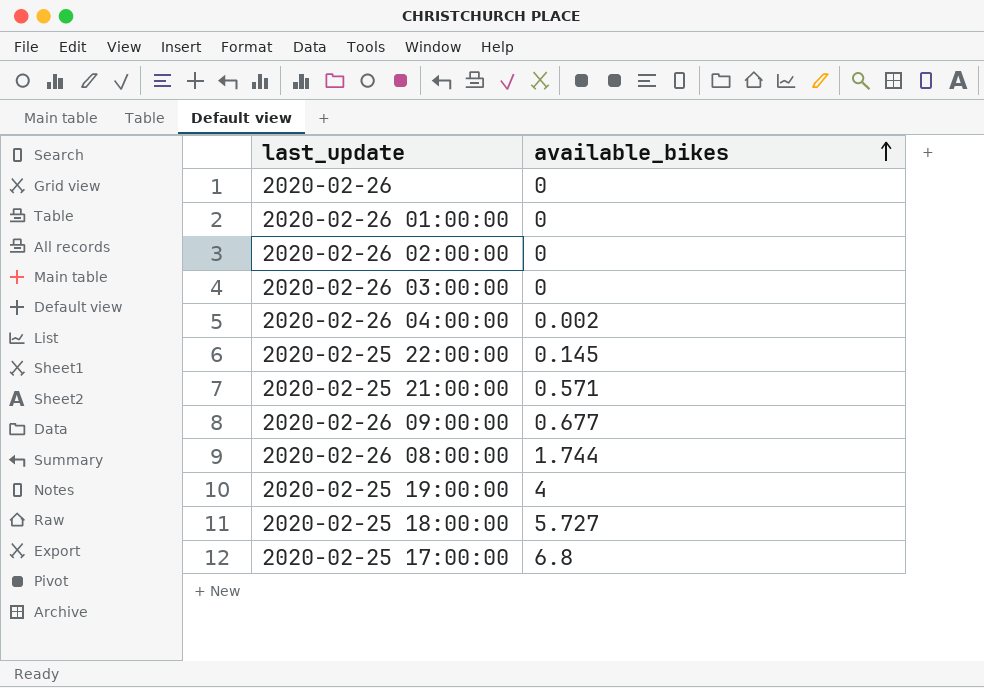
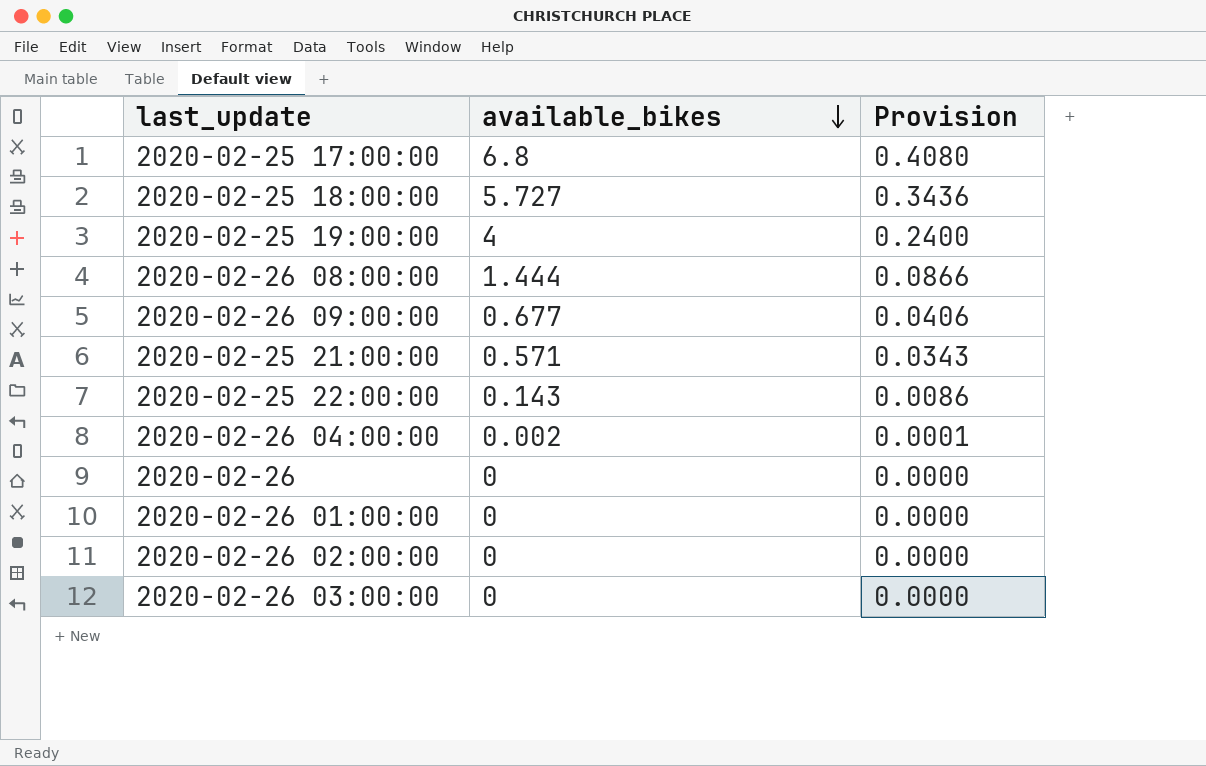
row order: available_bikes ascending -> available_bikes descending
column Provision | formula: none -> [available_bikes] * 0.06
2020-02-26 08:00:00 | available_bikes: 1.744 -> 1.444
2020-02-25 22:00:00 | available_bikes: 0.145 -> 0.143

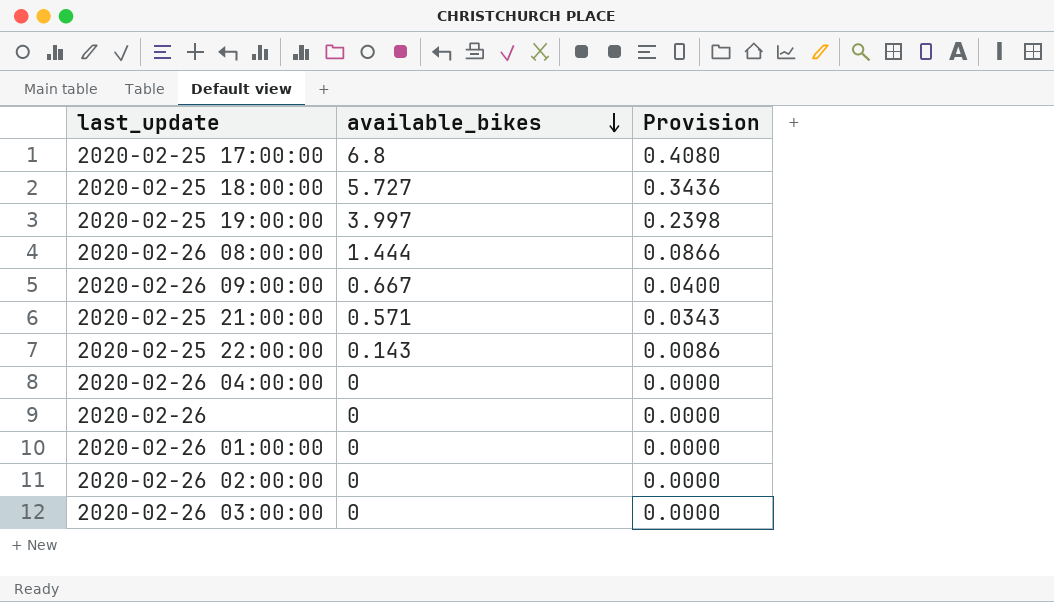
2020-02-25 19:00:00 | available_bikes: 4 -> 3.997
2020-02-25 19:00:00 | Provision: 0.2400 -> 0.2398
2020-02-26 09:00:00 | available_bikes: 0.677 -> 0.667
2020-02-26 09:00:00 | Provision: 0.0406 -> 0.0400
2020-02-26 04:00:00 | available_bikes: 0.002 -> 0
2020-02-26 04:00:00 | Provision: 0.0001 -> 0.0000

